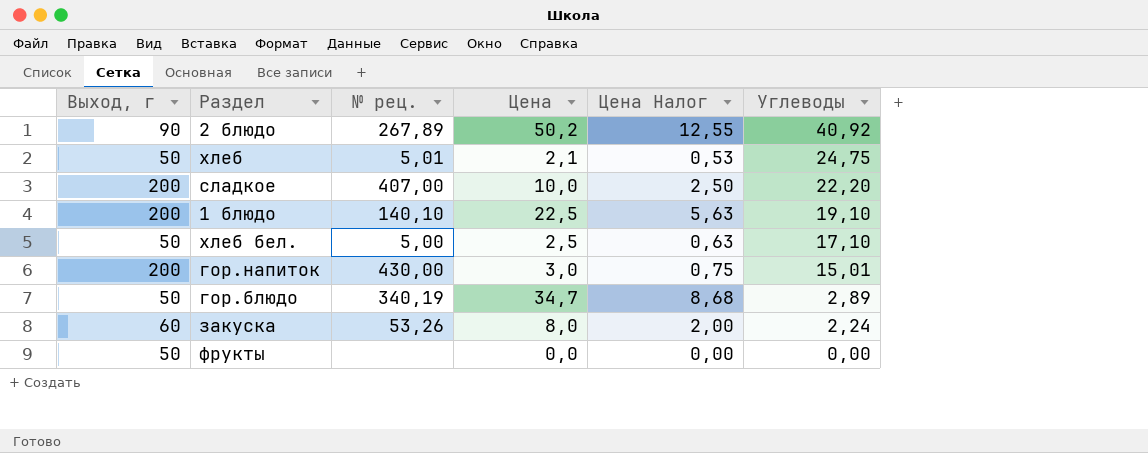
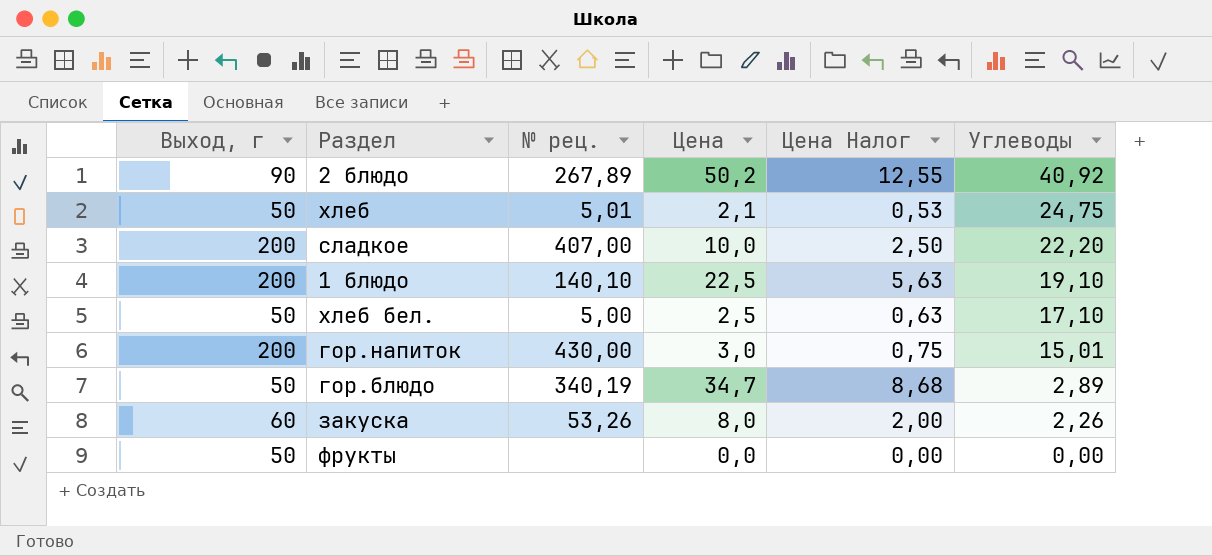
закуска | Углеводы: 2,24 -> 2,26

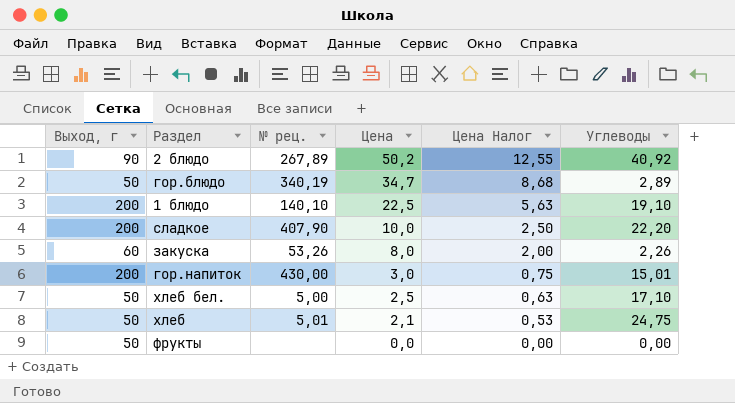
row order: Углеводы descending -> Цена descending
сладкое | № рец.: 407,00 -> 407,90

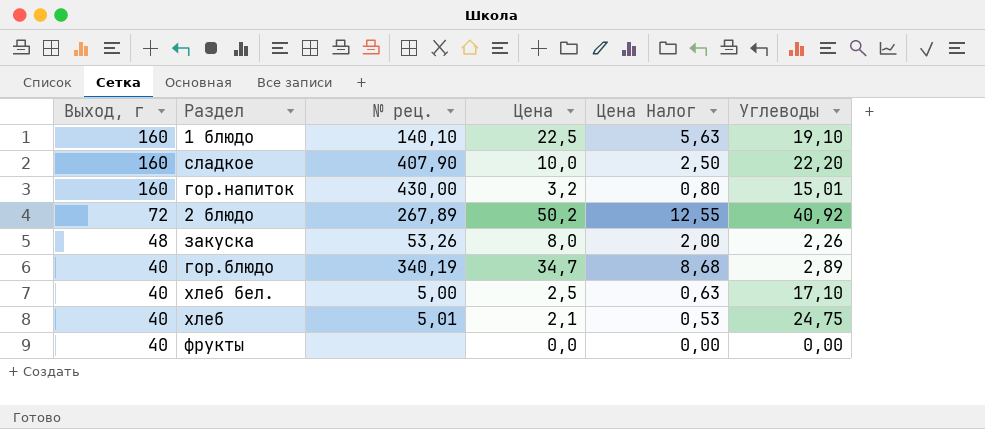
row order: Цена descending -> Выход, г descending
1 блюдо | Выход, г: 200 -> 160
сладкое | Выход, г: 200 -> 160
гор.напиток | Выход, г: 200 -> 160
гор.напиток | Цена: 3,0 -> 3,2
гор.напиток | Цена Налог: 0,75 -> 0,80
2 блюдо | Выход, г: 90 -> 72
закуска | Выход, г: 60 -> 48
гор.блюдо | Выход, г: 50 -> 40
хлеб бел. | Выход, г: 50 -> 40
хлеб | Выход, г: 50 -> 40
фрукты | Выход, г: 50 -> 40

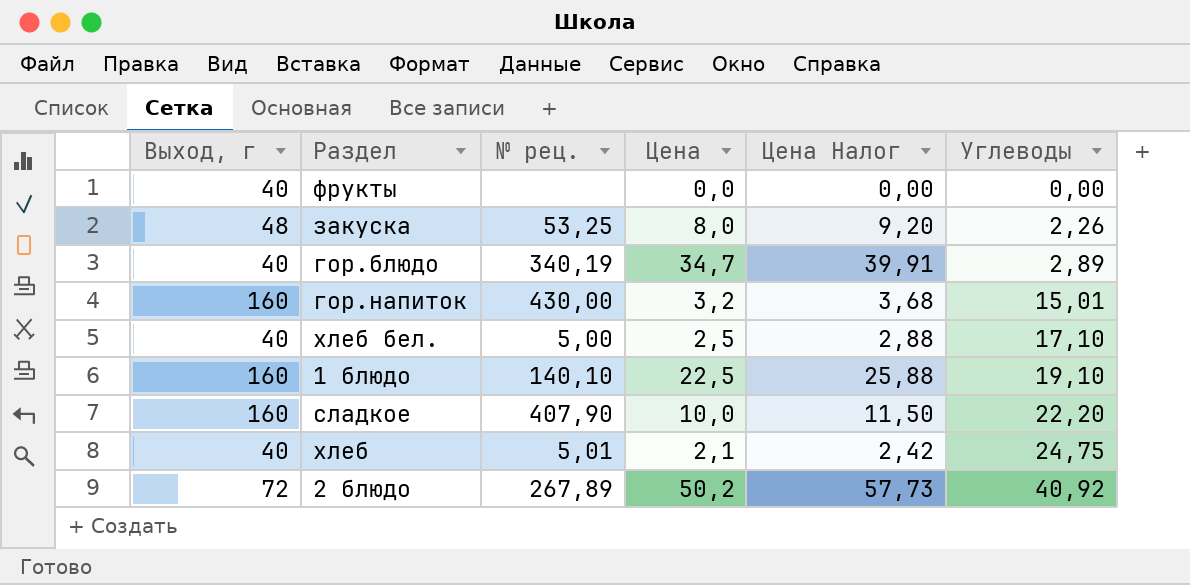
row order: Выход, г descending -> Углеводы ascending
column Цена Налог | formula: [Цена] * 0,25 -> [Цена] * 1,15
закуска | № рец.: 53,26 -> 53,25

